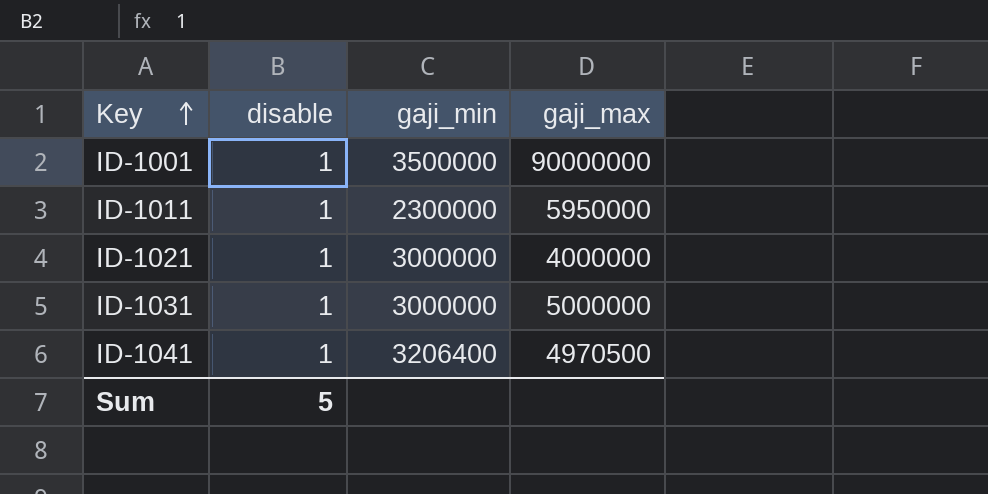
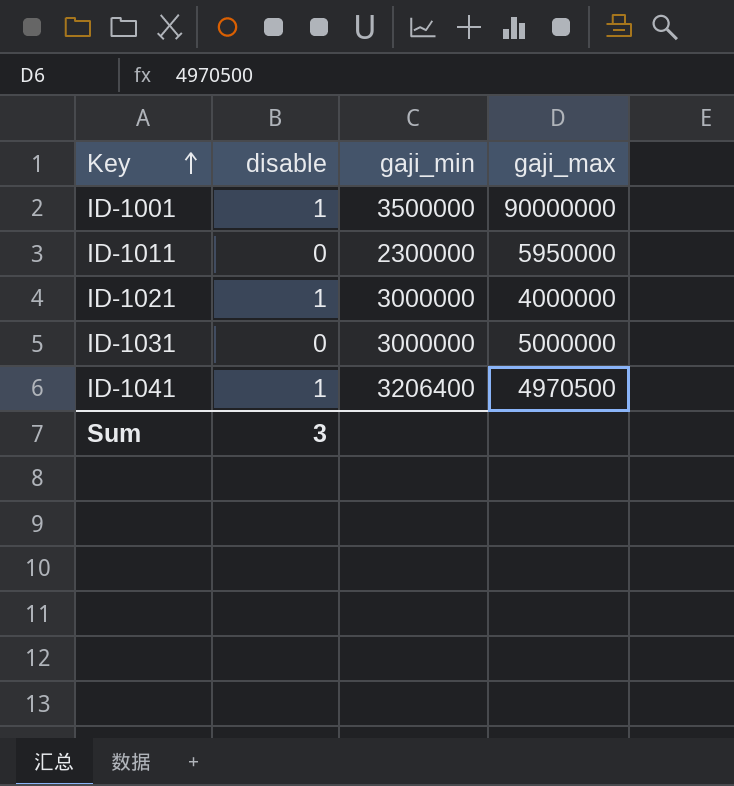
ID-1011 | disable: 1 -> 0
ID-1031 | disable: 1 -> 0
Sum | disable: 5 -> 3

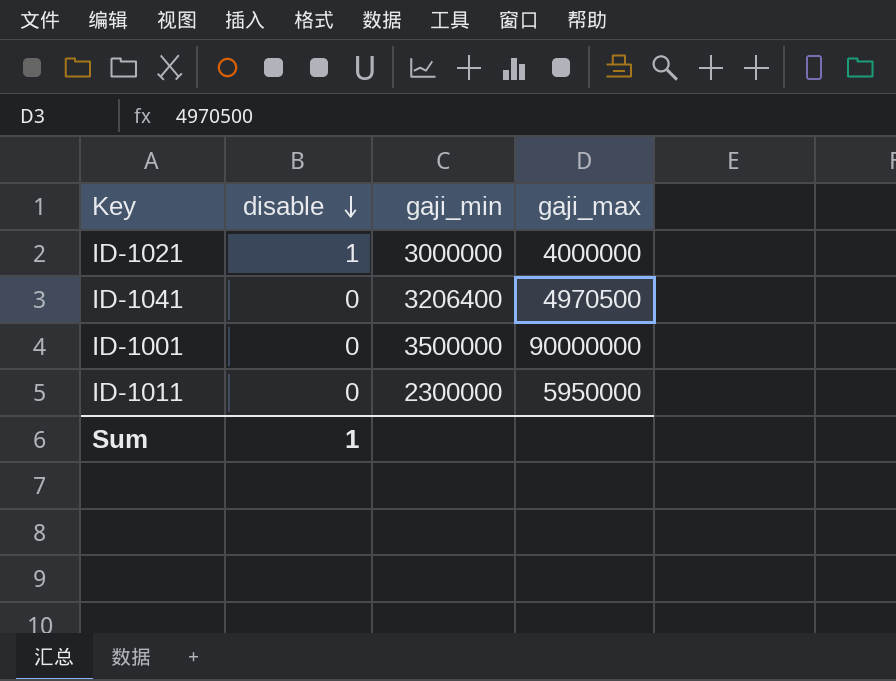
row order: Key ascending -> disable descending
row ID-1031: 0 | 3000000 | 5000000 -> none
ID-1041 | disable: 1 -> 0
ID-1001 | disable: 1 -> 0
Sum | disable: 3 -> 1

